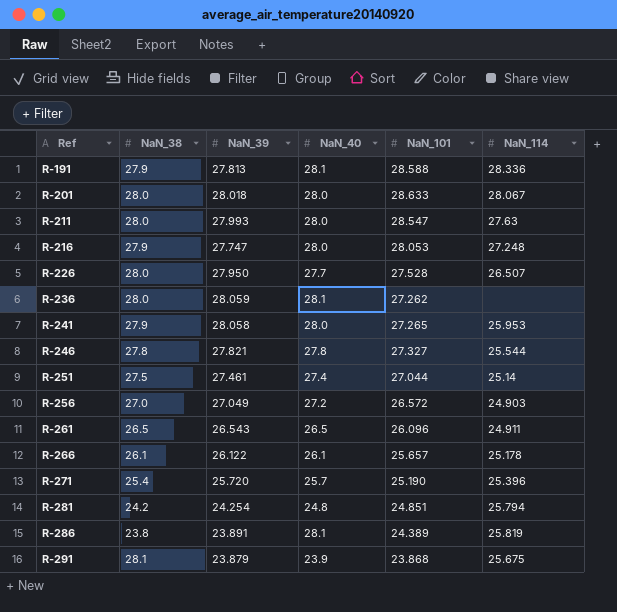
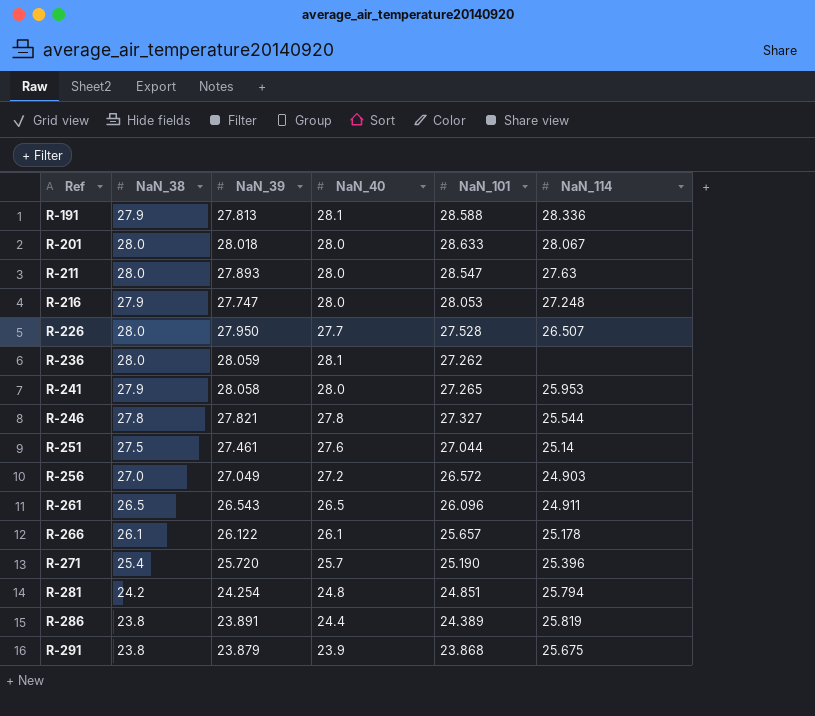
R-211 | NaN_39: 27.993 -> 27.893
R-251 | NaN_40: 27.4 -> 27.6
R-286 | NaN_40: 28.1 -> 24.4
R-291 | NaN_38: 28.1 -> 23.8

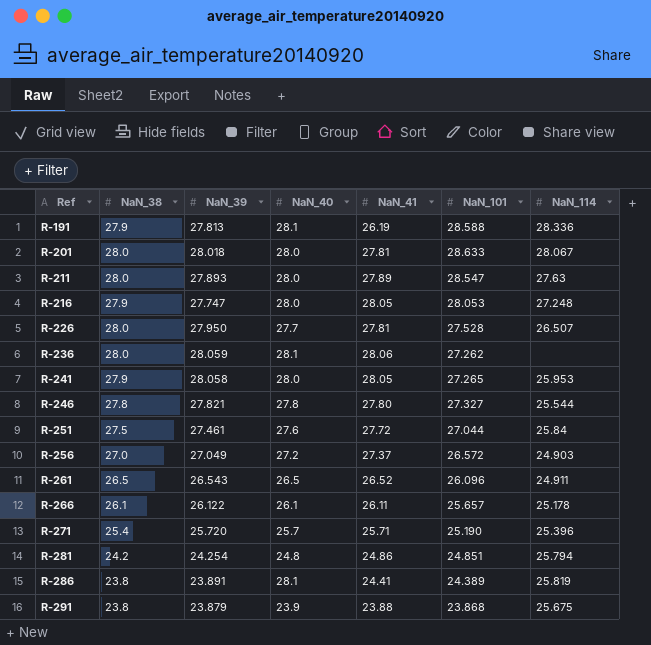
column NaN_41 | position: none -> 5
R-251 | NaN_114: 25.14 -> 25.84
R-286 | NaN_40: 24.4 -> 28.1

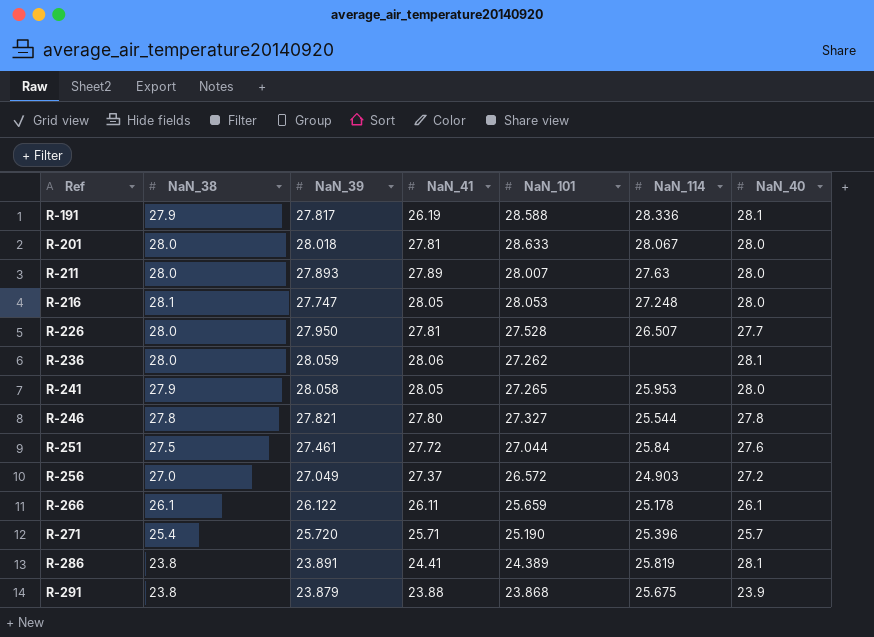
column NaN_40 | position: 4 -> 7
row R-261: 26.5 | 26.543 | 26.5 | 26.52 | 26.096 | 24.911 -> none
row R-281: 24.2 | 24.254 | 24.8 | 24.86 | 24.851 | 25.794 -> none
R-191 | NaN_39: 27.813 -> 27.817
R-211 | NaN_101: 28.547 -> 28.007
R-216 | NaN_38: 27.9 -> 28.1
R-266 | NaN_101: 25.657 -> 25.659

